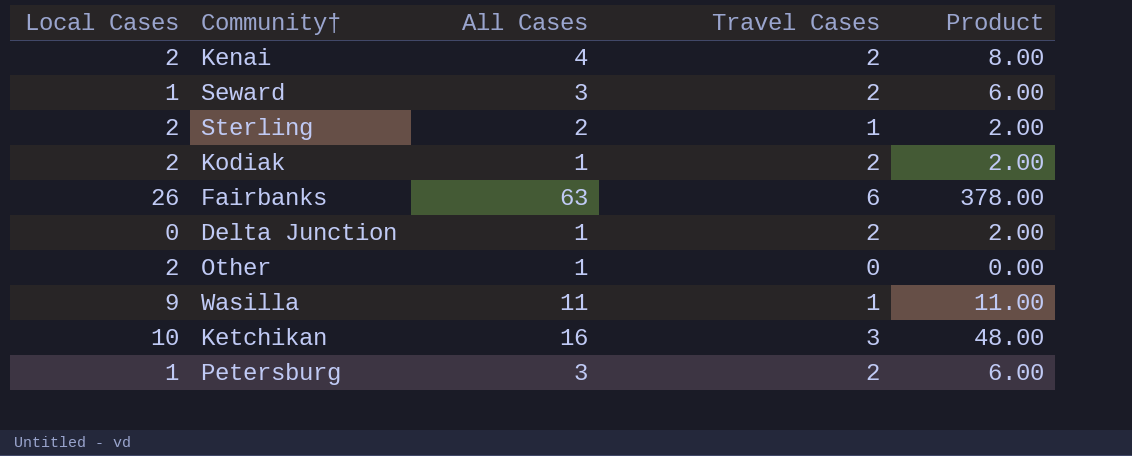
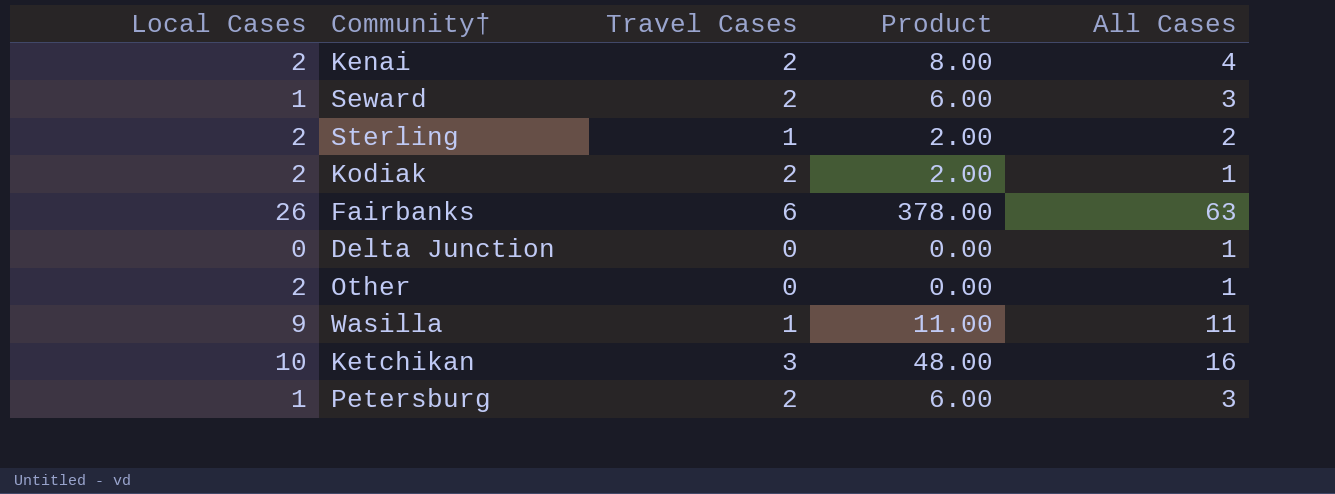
column All Cases | position: 3 -> 5
Delta Junction | Travel Cases: 2 -> 0
Delta Junction | Product: 2.00 -> 0.00

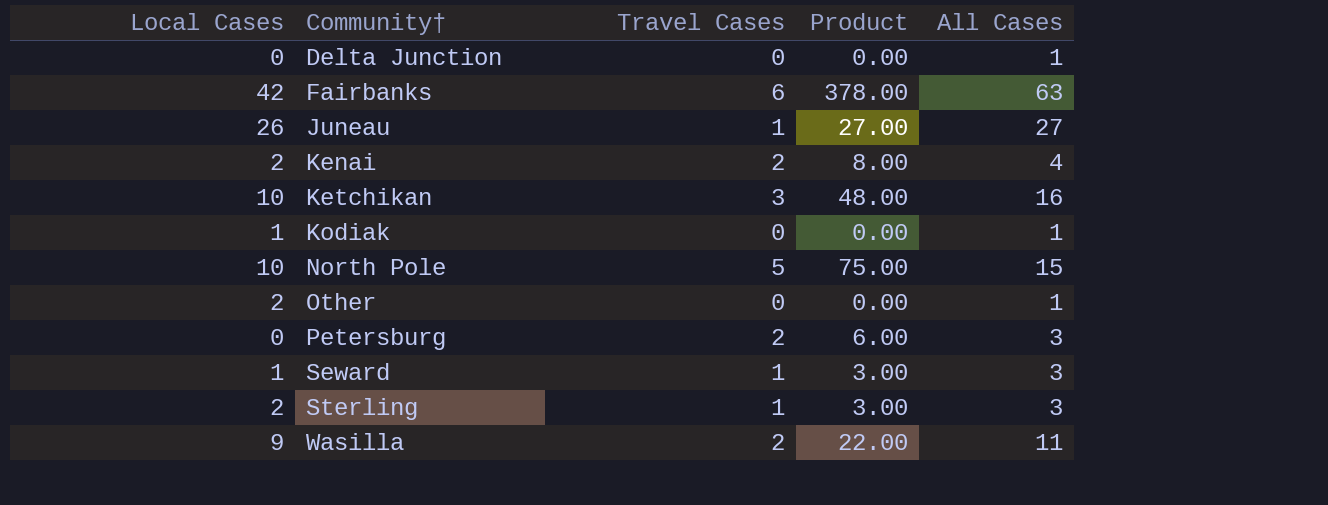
row order: none -> Community† ascending
Fairbanks | Local Cases: 26 -> 42
row Juneau: none -> 26 | 1 | 27.00 | 27
Kodiak | Local Cases: 2 -> 1
Kodiak | Travel Cases: 2 -> 0
Kodiak | Product: 2.00 -> 0.00
row North Pole: none -> 10 | 5 | 75.00 | 15
Petersburg | Local Cases: 1 -> 0
Seward | Travel Cases: 2 -> 1
Seward | Product: 6.00 -> 3.00
Sterling | Product: 2.00 -> 3.00
Sterling | All Cases: 2 -> 3
Wasilla | Travel Cases: 1 -> 2
Wasilla | Product: 11.00 -> 22.00

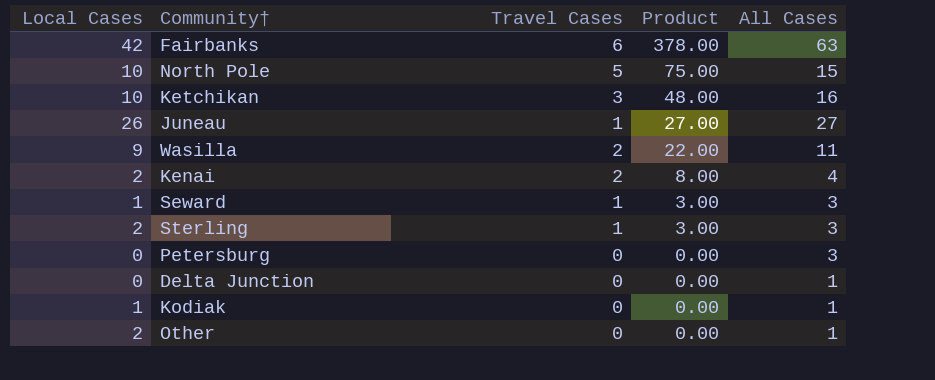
row order: Community† ascending -> Product descending
Petersburg | Travel Cases: 2 -> 0
Petersburg | Product: 6.00 -> 0.00

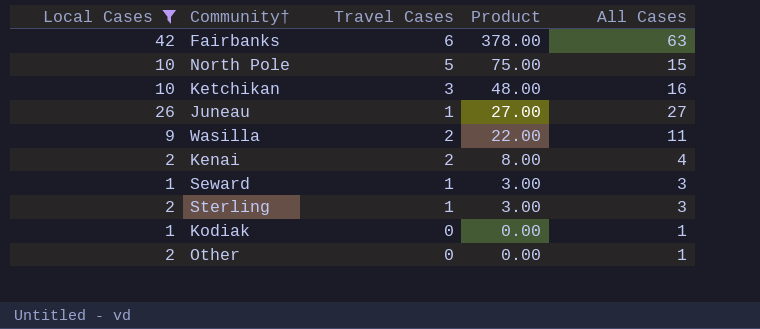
filter: none -> Local Cases != 0

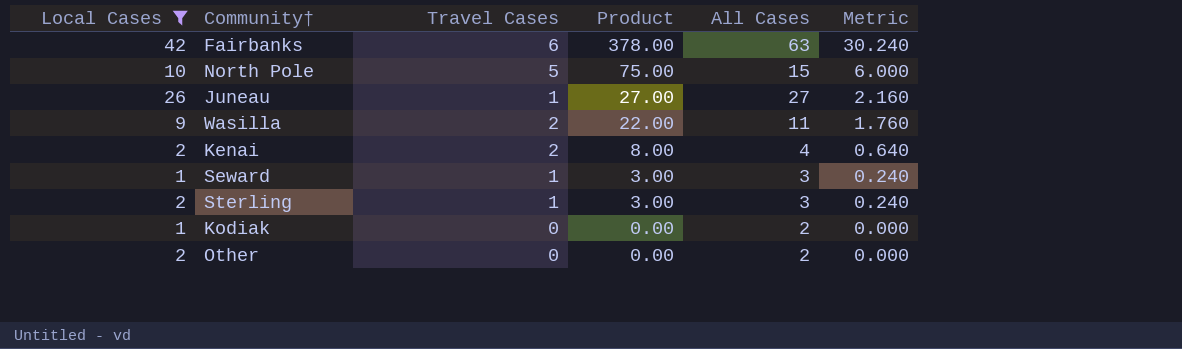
column Metric | formula: none -> [Product] * 0.08
row Ketchikan: 10 | 3 | 48.00 | 16 -> none
Kodiak | All Cases: 1 -> 2
Other | All Cases: 1 -> 2

